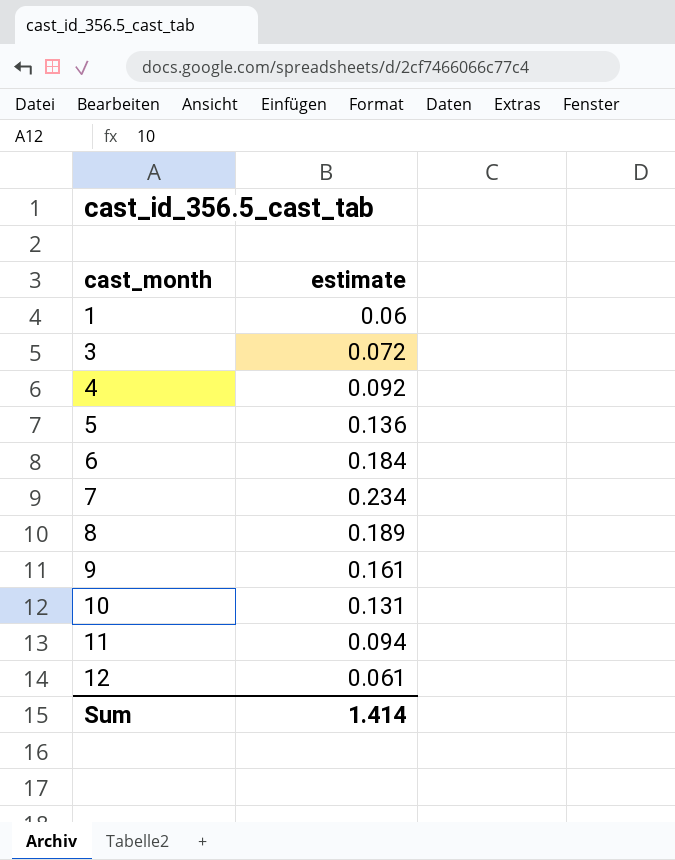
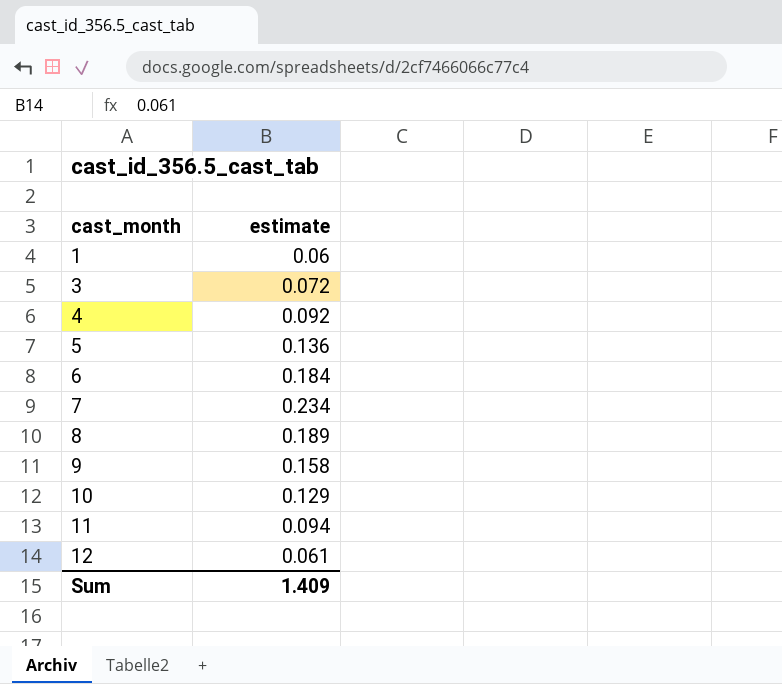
9 | estimate: 0.161 -> 0.158
10 | estimate: 0.131 -> 0.129
Sum | estimate: 1.414 -> 1.409

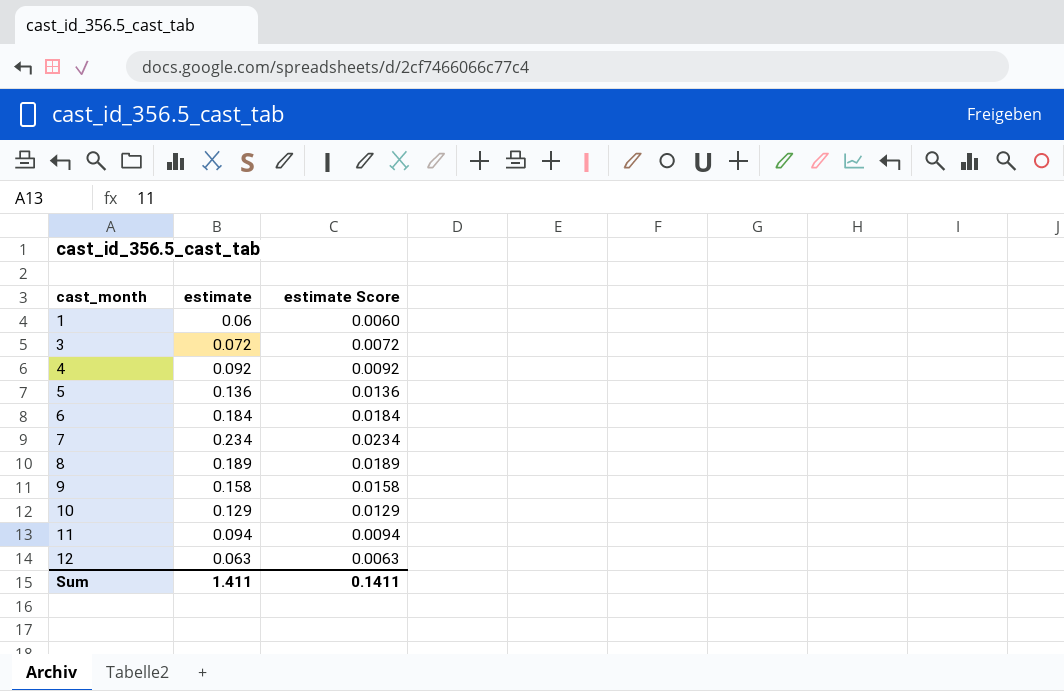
column estimate Score | formula: none -> [estimate] * 0.1
12 | estimate: 0.061 -> 0.063
Sum | estimate: 1.409 -> 1.411

